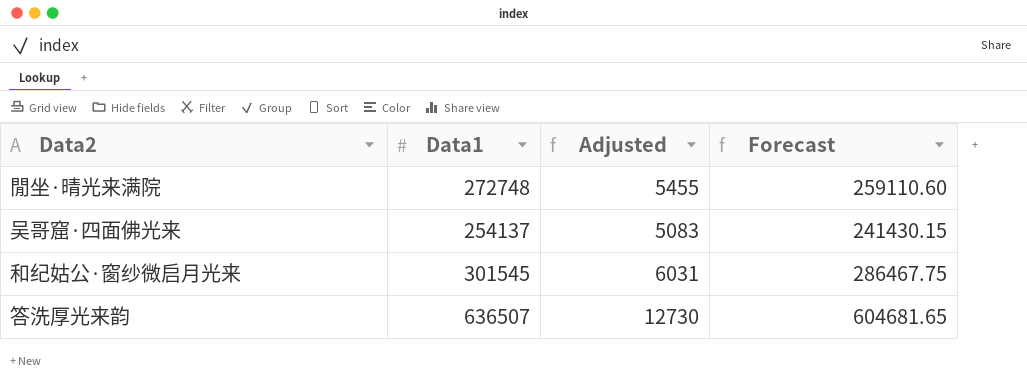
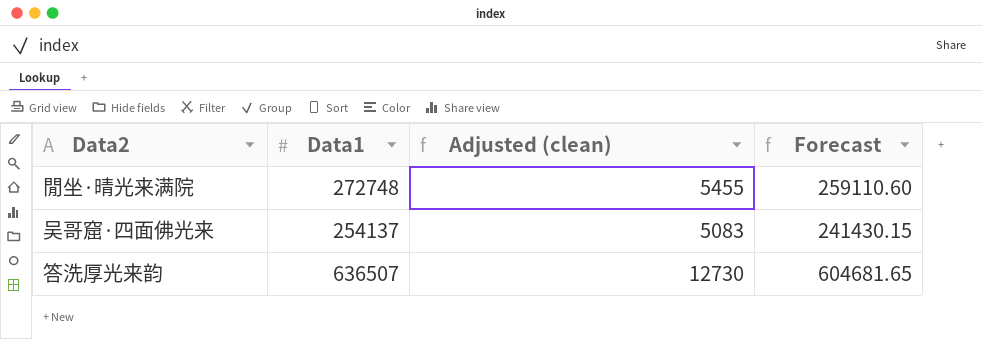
column name: Adjusted -> Adjusted (clean)
row 和纪姑公·窗纱微启月光来: 301545 | 6031 | 286467.75 -> none

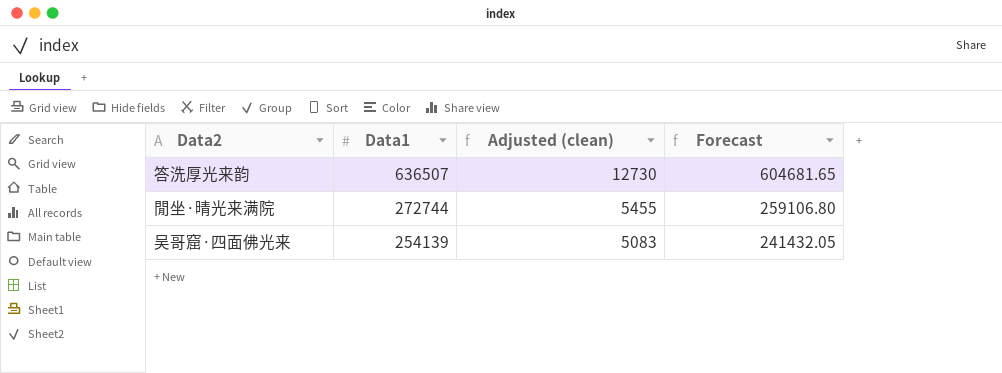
row order: none -> Data1 descending
閒坐·晴光来满院 | Data1: 272748 -> 272744
閒坐·晴光来满院 | Forecast: 259110.60 -> 259106.80
吴哥窟·四面佛光来 | Data1: 254137 -> 254139
吴哥窟·四面佛光来 | Forecast: 241430.15 -> 241432.05

